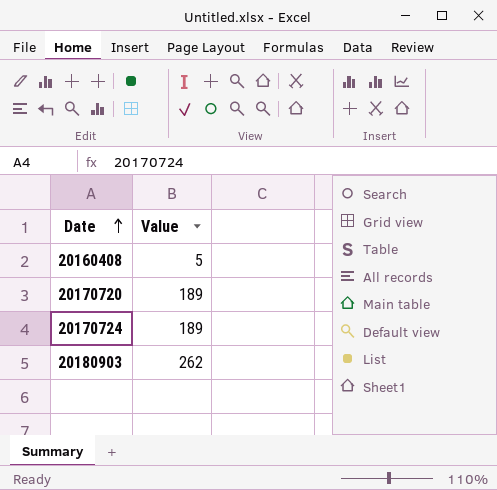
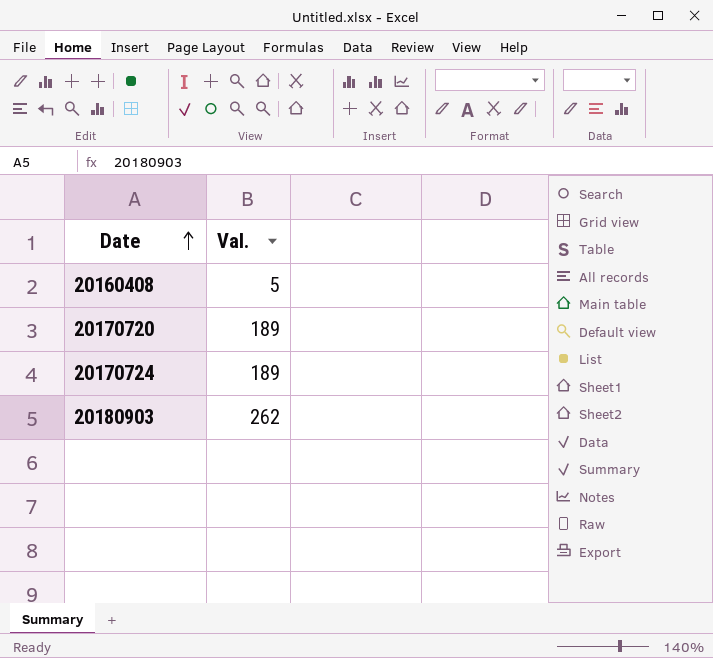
column name: Value -> Val.

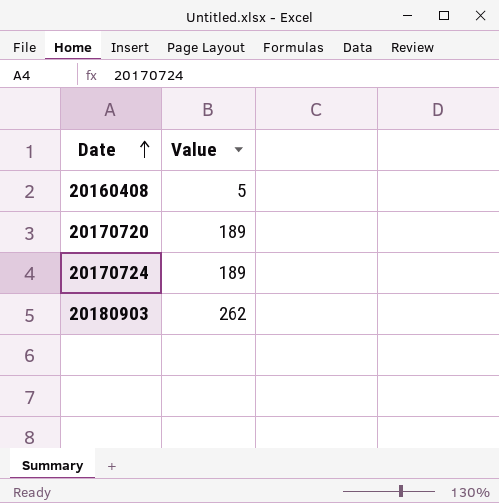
column name: Val. -> Value

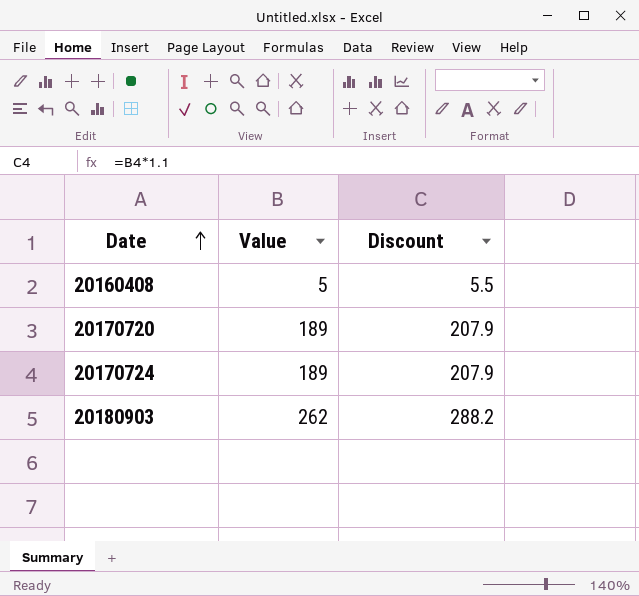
column Discount | formula: none -> [Value] * 1.1

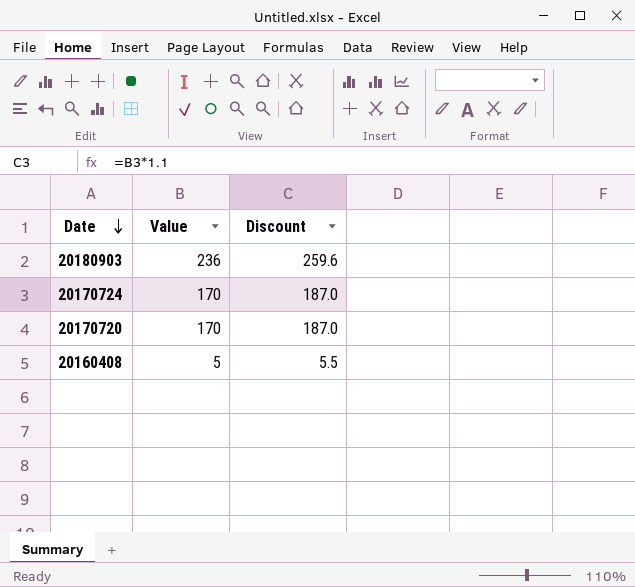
row order: Date ascending -> Date descending
20180903 | Value: 262 -> 236
20180903 | Discount: 288.2 -> 259.6
20170724 | Value: 189 -> 170
20170724 | Discount: 207.9 -> 187.0
20170720 | Value: 189 -> 170
20170720 | Discount: 207.9 -> 187.0

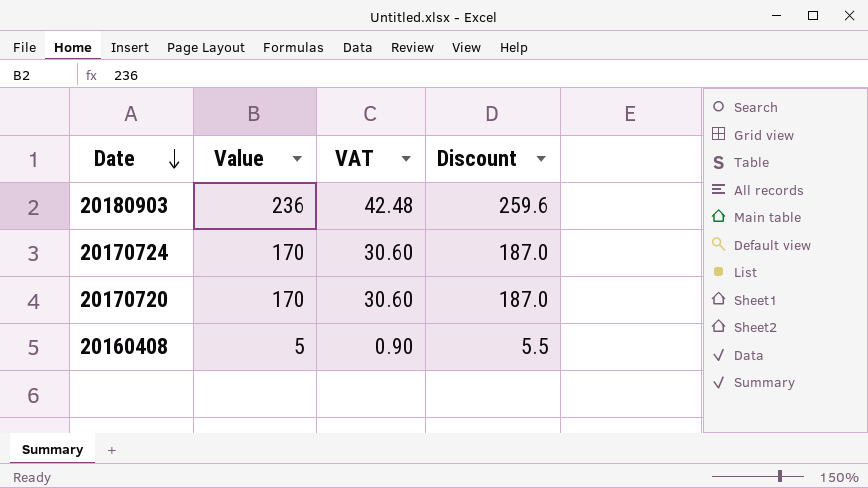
column VAT | formula: none -> [Value] * 0.18

